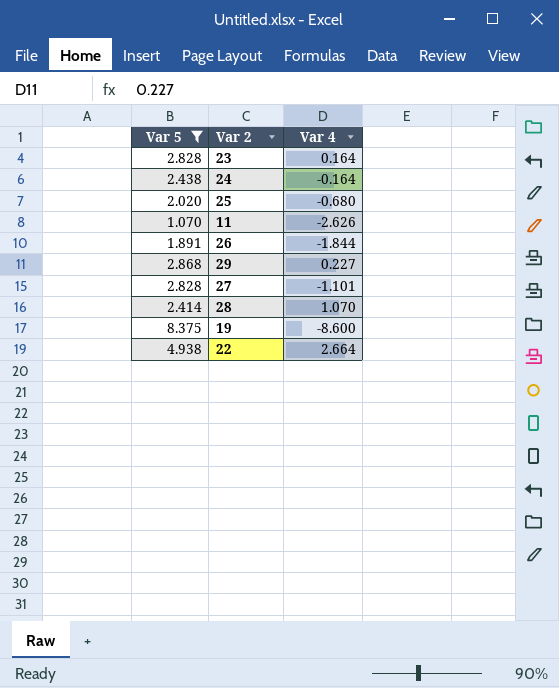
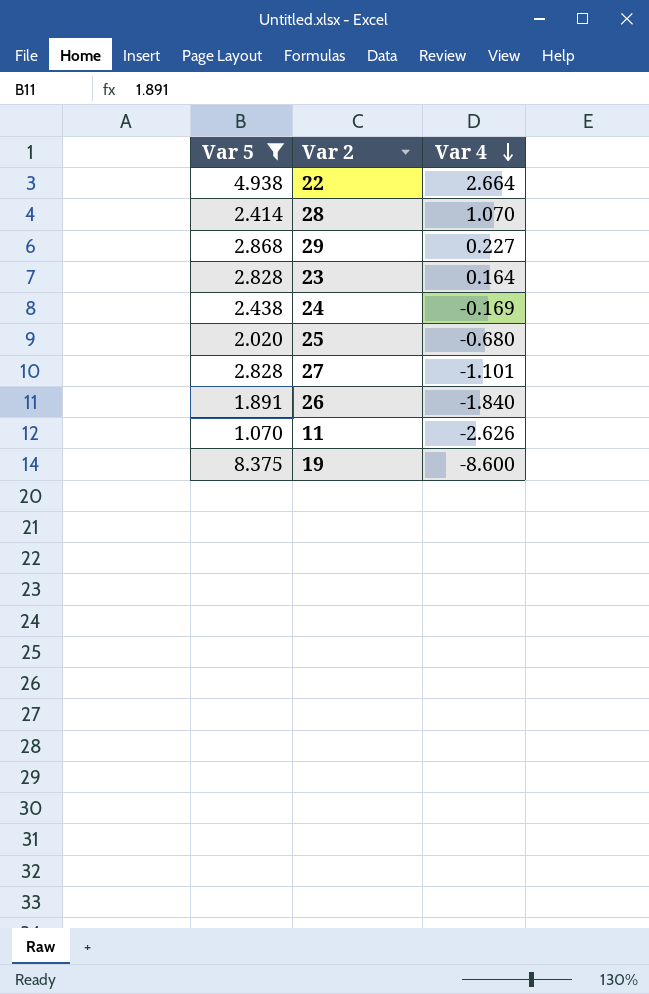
row order: none -> Var 4 descending
24 | Var 4: -0.164 -> -0.169
26 | Var 4: -1.844 -> -1.840

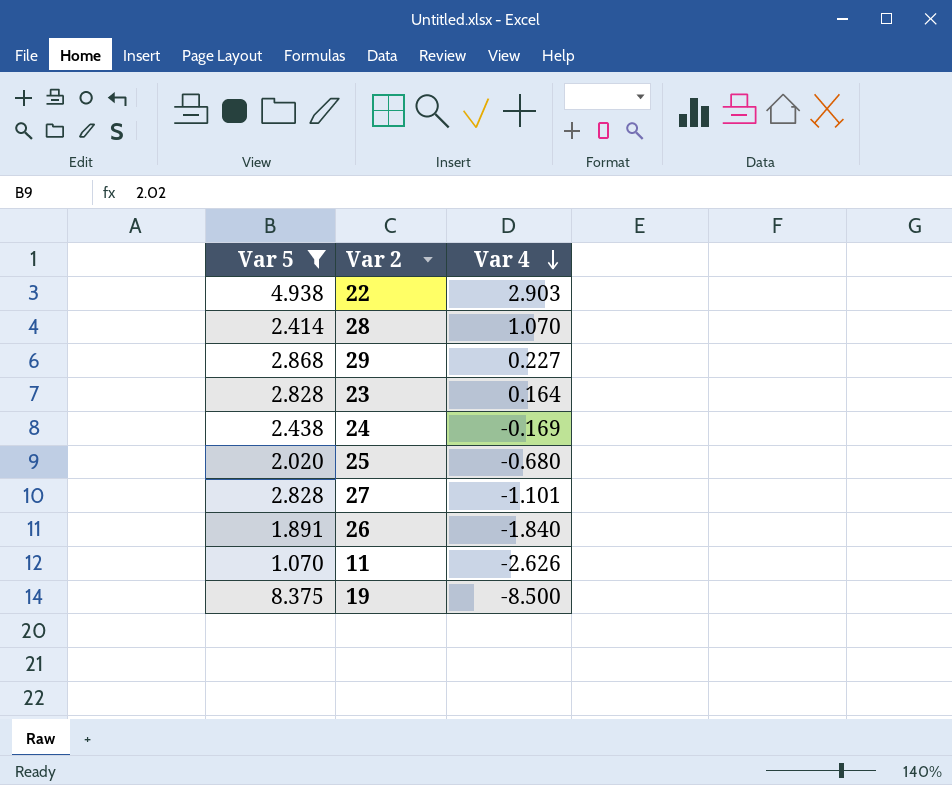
22 | Var 4: 2.664 -> 2.903
19 | Var 4: -8.600 -> -8.500

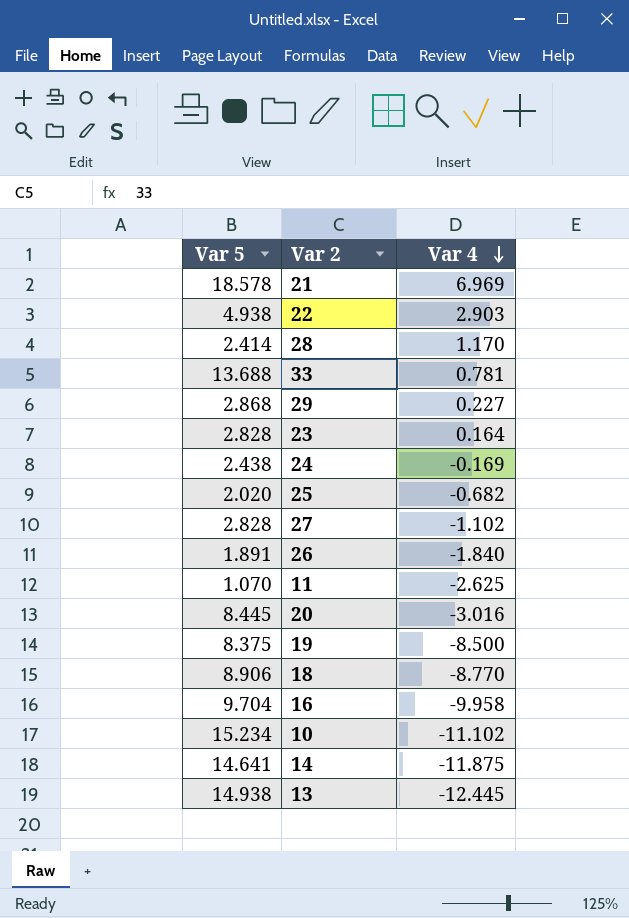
filter: Var 5 <= 8.375 -> none
28 | Var 4: 1.070 -> 1.170
25 | Var 4: -0.680 -> -0.682
27 | Var 4: -1.101 -> -1.102
11 | Var 4: -2.626 -> -2.625

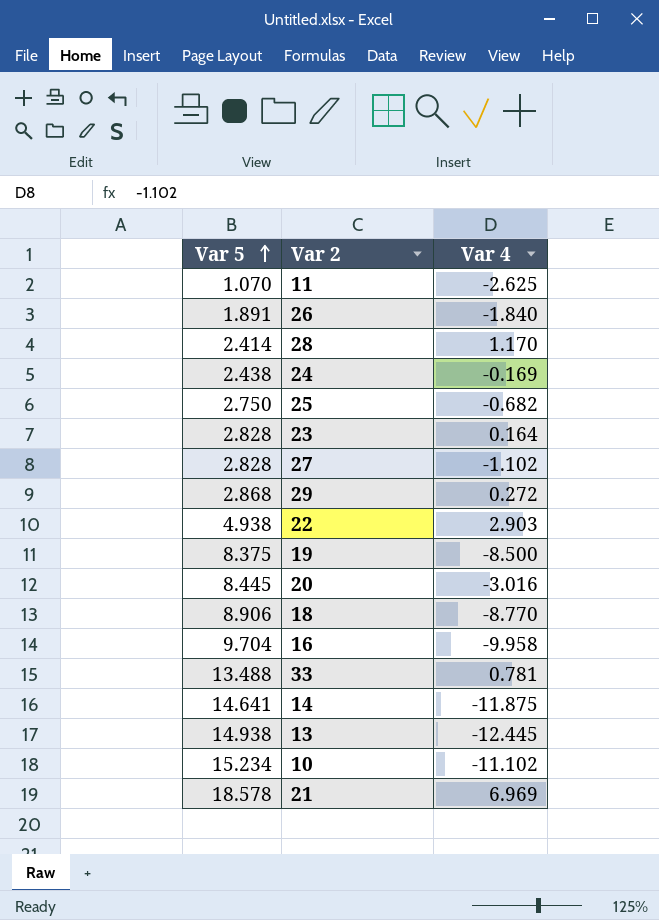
row order: Var 4 descending -> Var 5 ascending
25 | Var 5: 2.020 -> 2.750
29 | Var 4: 0.227 -> 0.272
33 | Var 5: 13.688 -> 13.488

